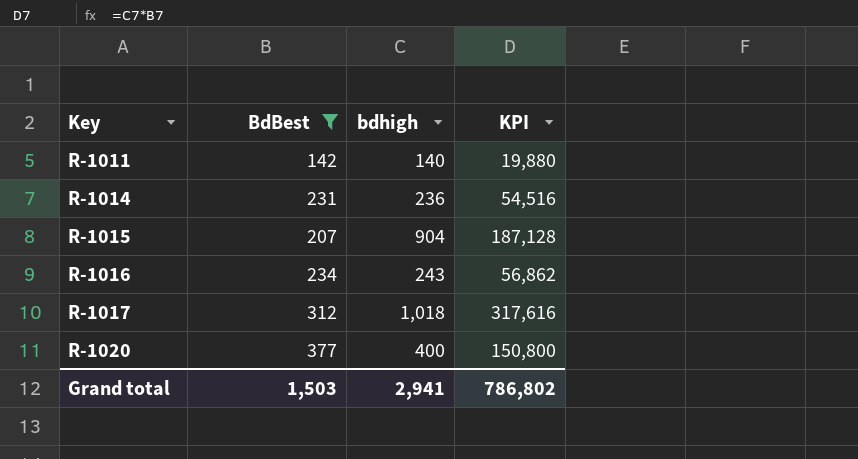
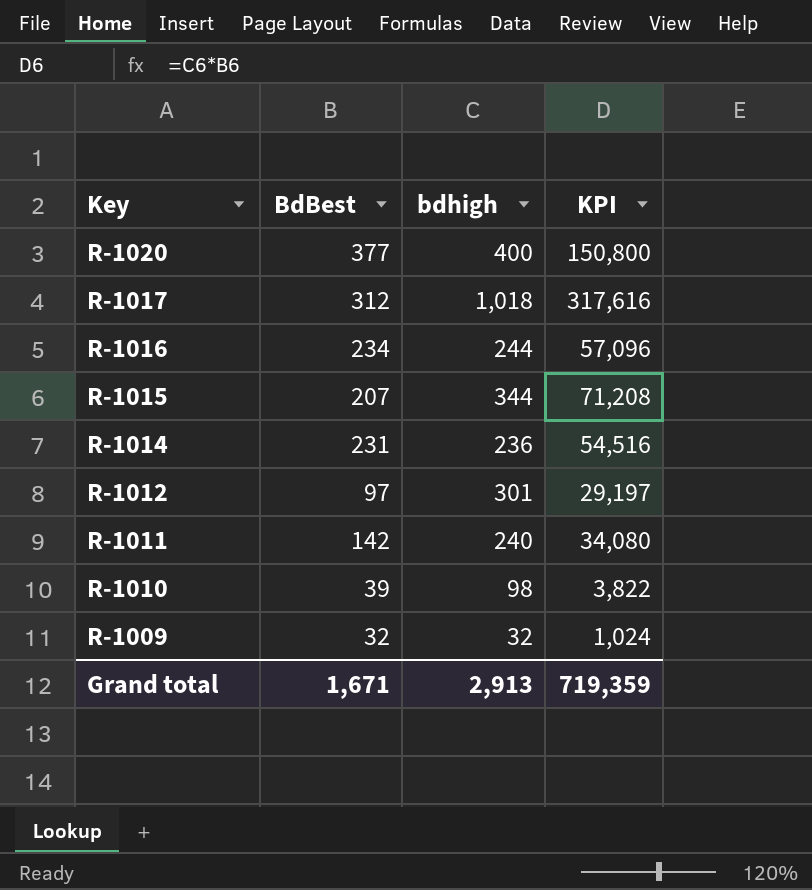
filter: BdBest >= 142 -> none
row order: Key ascending -> Key descending
R-1016 | bdhigh: 243 -> 244
R-1016 | KPI: 56,862 -> 57,096
R-1015 | bdhigh: 904 -> 344
R-1015 | KPI: 187,128 -> 71,208
R-1011 | bdhigh: 140 -> 240
R-1011 | KPI: 19,880 -> 34,080
Grand total | BdBest: 1,503 -> 1,671
Grand total | bdhigh: 2,941 -> 2,913
Grand total | KPI: 786,802 -> 719,359

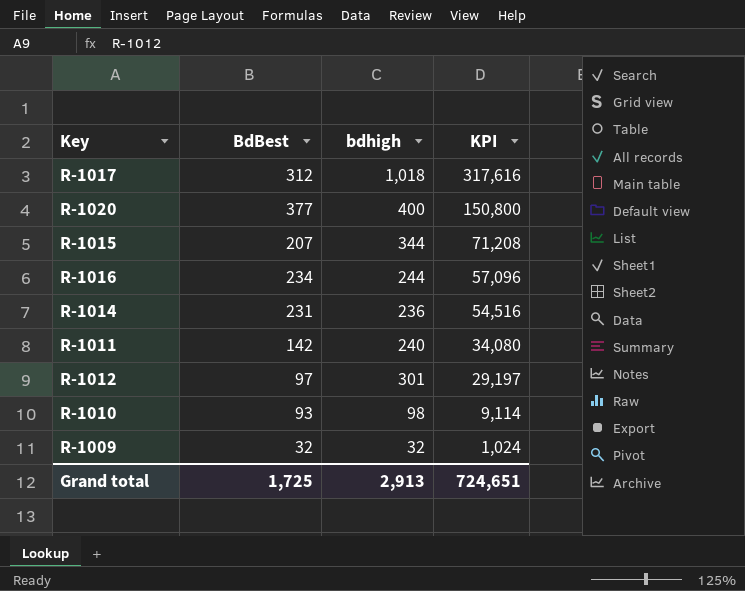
row order: Key descending -> KPI descending
R-1010 | BdBest: 39 -> 93
R-1010 | KPI: 3,822 -> 9,114
Grand total | BdBest: 1,671 -> 1,725
Grand total | KPI: 719,359 -> 724,651

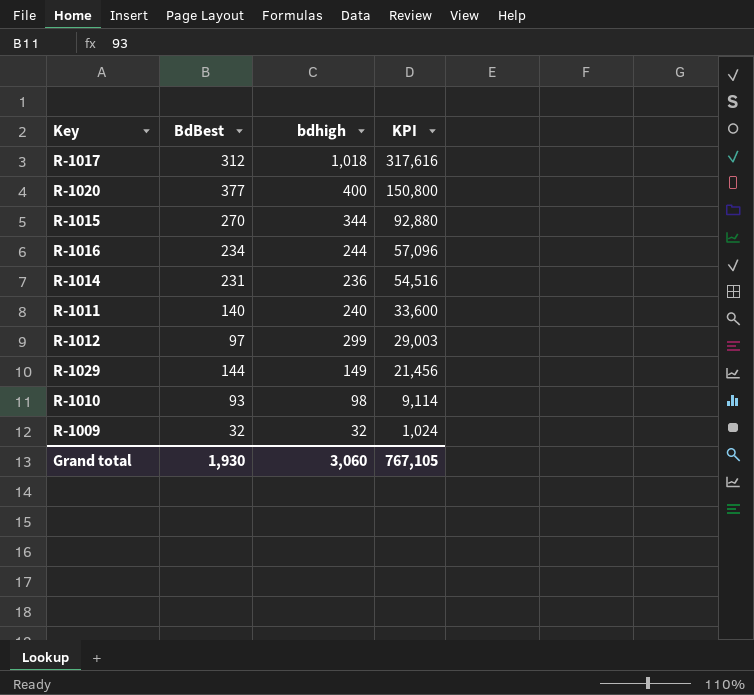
R-1015 | BdBest: 207 -> 270
R-1015 | KPI: 71,208 -> 92,880
R-1011 | BdBest: 142 -> 140
R-1011 | KPI: 34,080 -> 33,600
R-1012 | bdhigh: 301 -> 299
R-1012 | KPI: 29,197 -> 29,003
row R-1029: none -> 144 | 149 | 21,456
Grand total | BdBest: 1,725 -> 1,930
Grand total | bdhigh: 2,913 -> 3,060
Grand total | KPI: 724,651 -> 767,105

